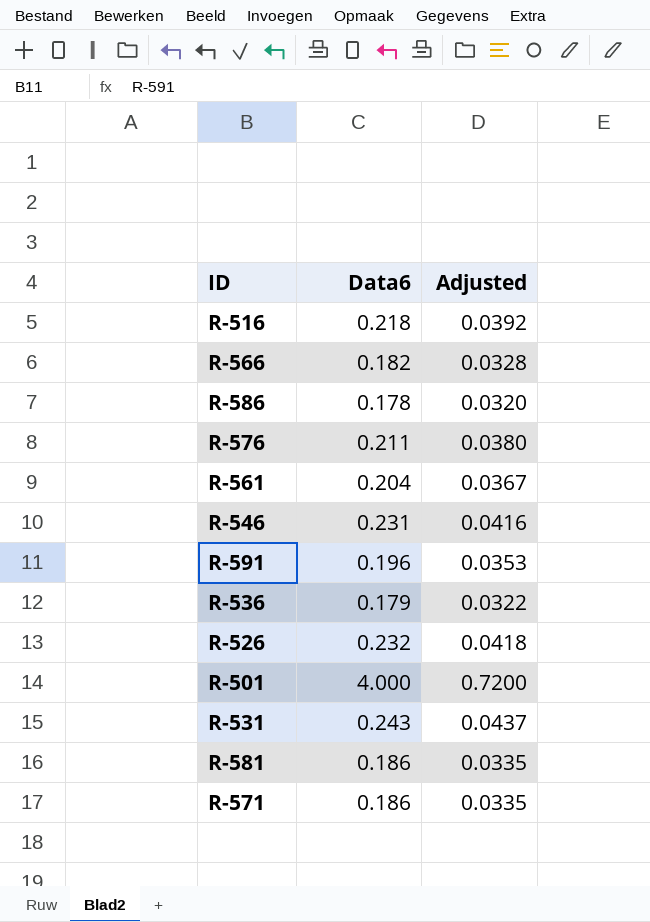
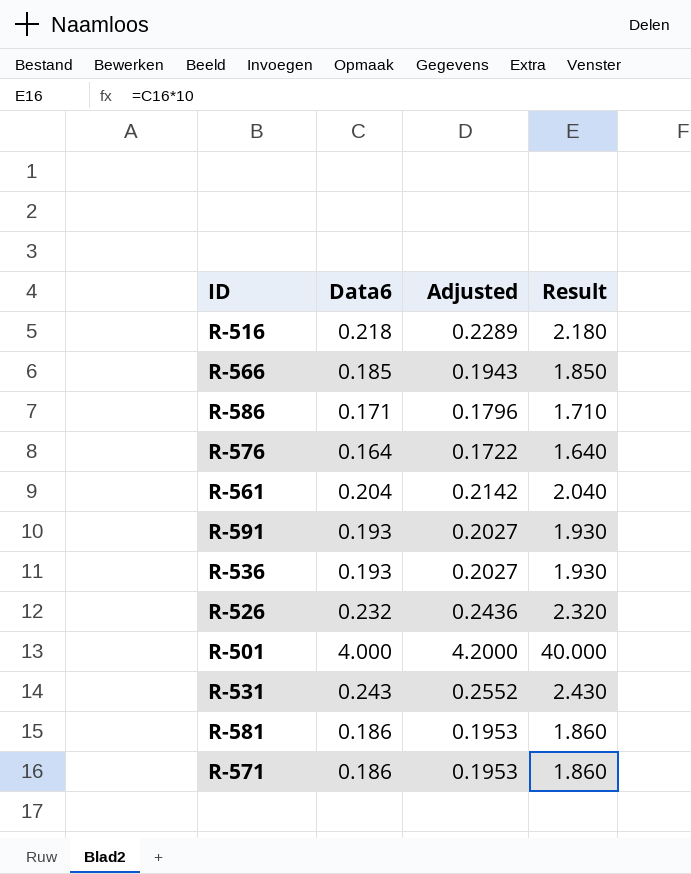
column Adjusted | formula: [Data6] * 0.18 -> [Data6] * 1.05
column Result | formula: none -> [Data6] * 10
row R-546: 0.231 | 0.0416 -> none
R-566 | Data6: 0.182 -> 0.185
R-586 | Data6: 0.178 -> 0.171
R-576 | Data6: 0.211 -> 0.164
R-591 | Data6: 0.196 -> 0.193
R-536 | Data6: 0.179 -> 0.193

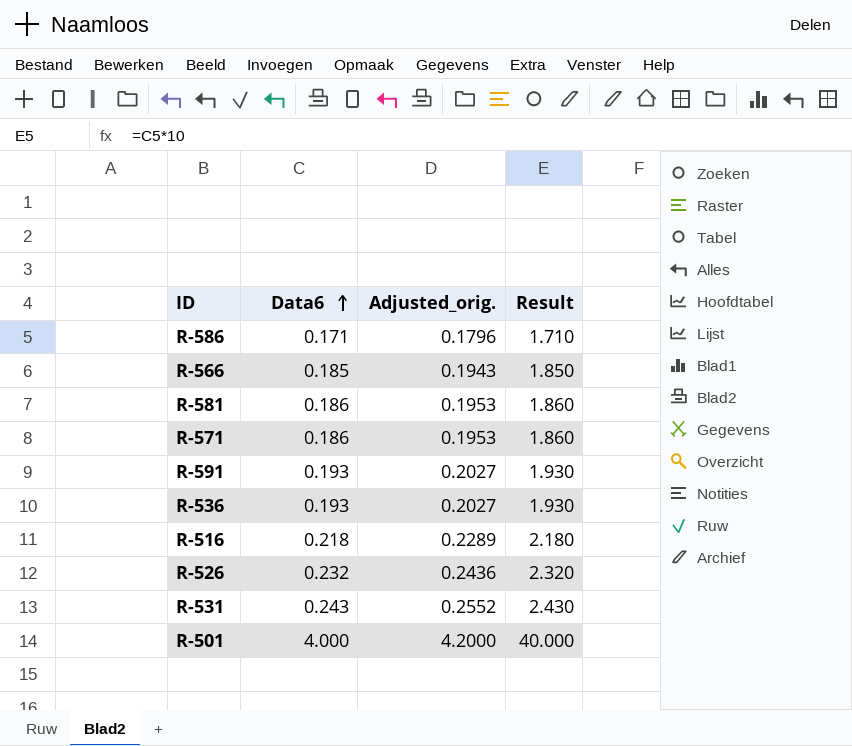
row order: none -> Data6 ascending
column name: Adjusted -> Adjusted_orig.
row R-576: 0.164 | 0.1722 | 1.640 -> none
row R-561: 0.204 | 0.2142 | 2.040 -> none

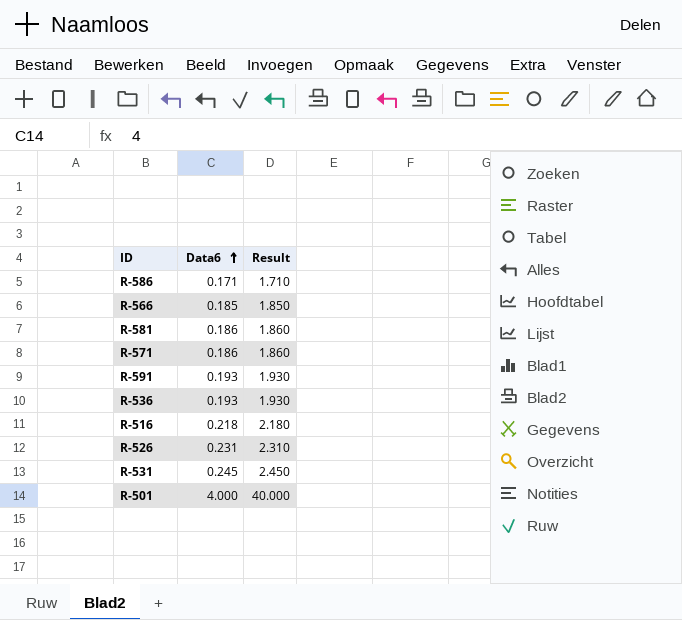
column Adjusted_orig. | formula: [Data6] * 1.05 -> none
R-526 | Data6: 0.232 -> 0.231
R-526 | Result: 2.320 -> 2.310
R-531 | Data6: 0.243 -> 0.245
R-531 | Result: 2.430 -> 2.450

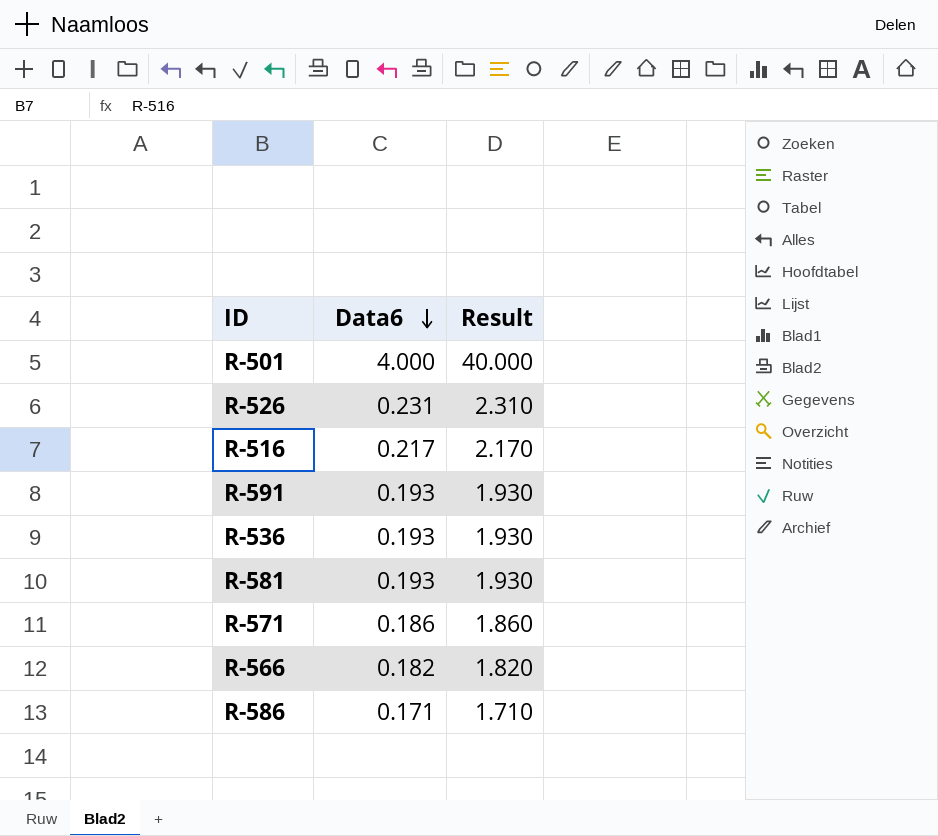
row order: Data6 ascending -> Data6 descending
row R-531: 0.245 | 2.450 -> none
R-516 | Data6: 0.218 -> 0.217
R-516 | Result: 2.180 -> 2.170
R-581 | Data6: 0.186 -> 0.193
R-581 | Result: 1.860 -> 1.930
R-566 | Data6: 0.185 -> 0.182
R-566 | Result: 1.850 -> 1.820

